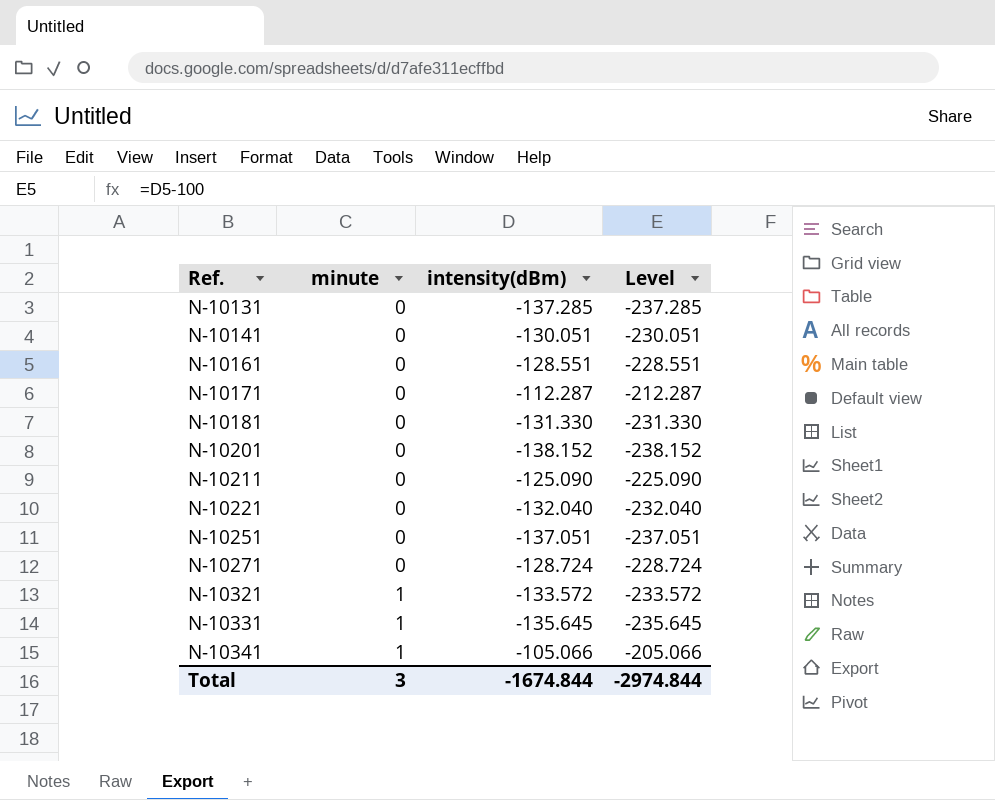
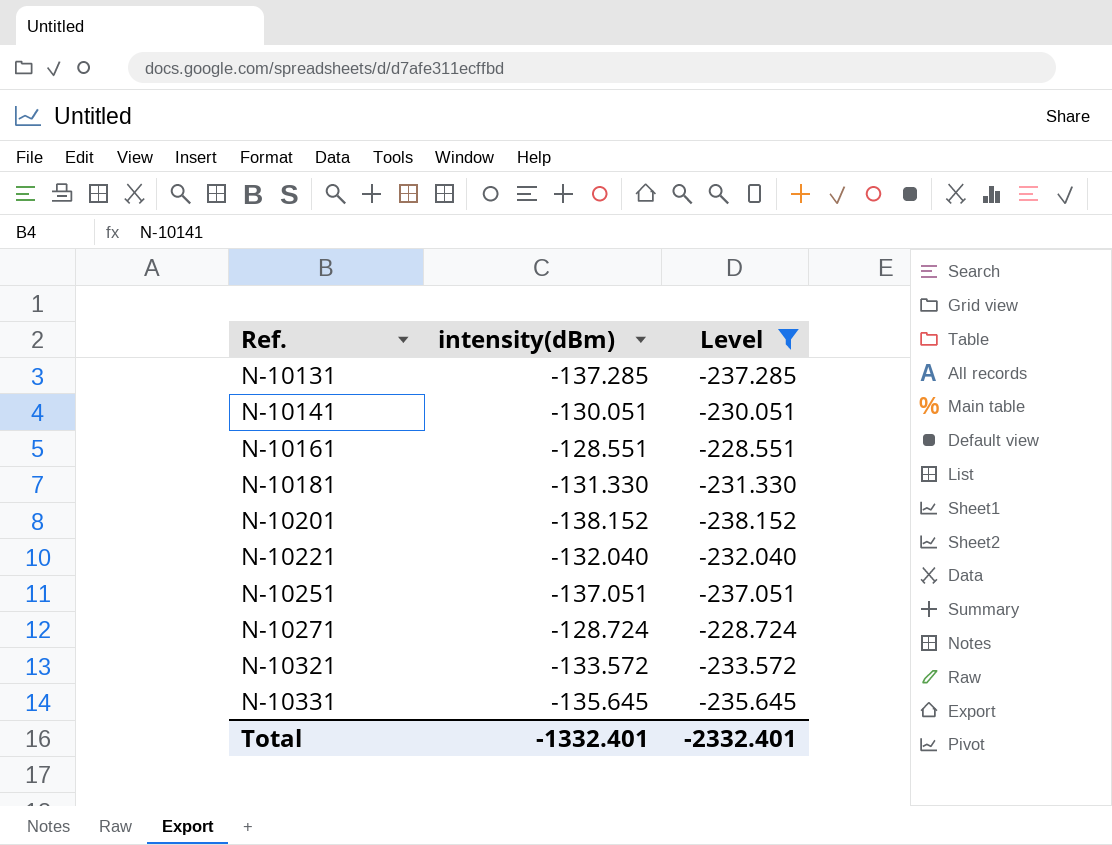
filter: none -> Level <= -228.551
column minute | position: 2 -> none
Total | intensity(dBm): -1674.844 -> -1332.401
Total | Level: -2974.844 -> -2332.401

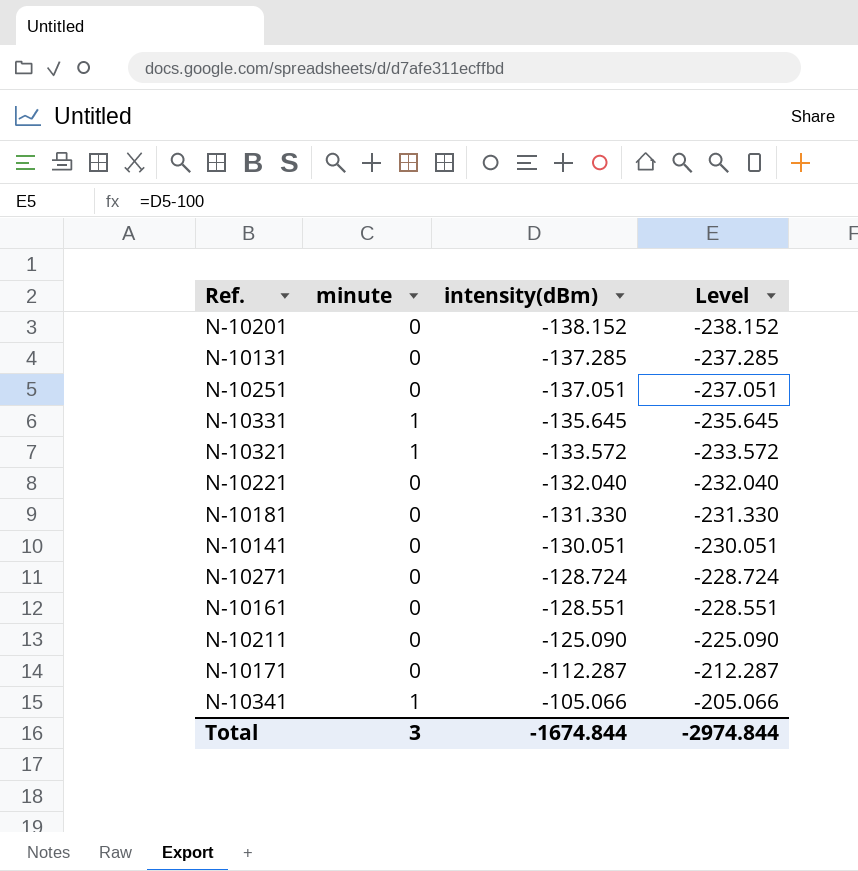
filter: Level <= -228.551 -> none
row order: Ref. ascending -> intensity(dBm) ascending
column minute | position: none -> 2
Total | intensity(dBm): -1332.401 -> -1674.844
Total | Level: -2332.401 -> -2974.844

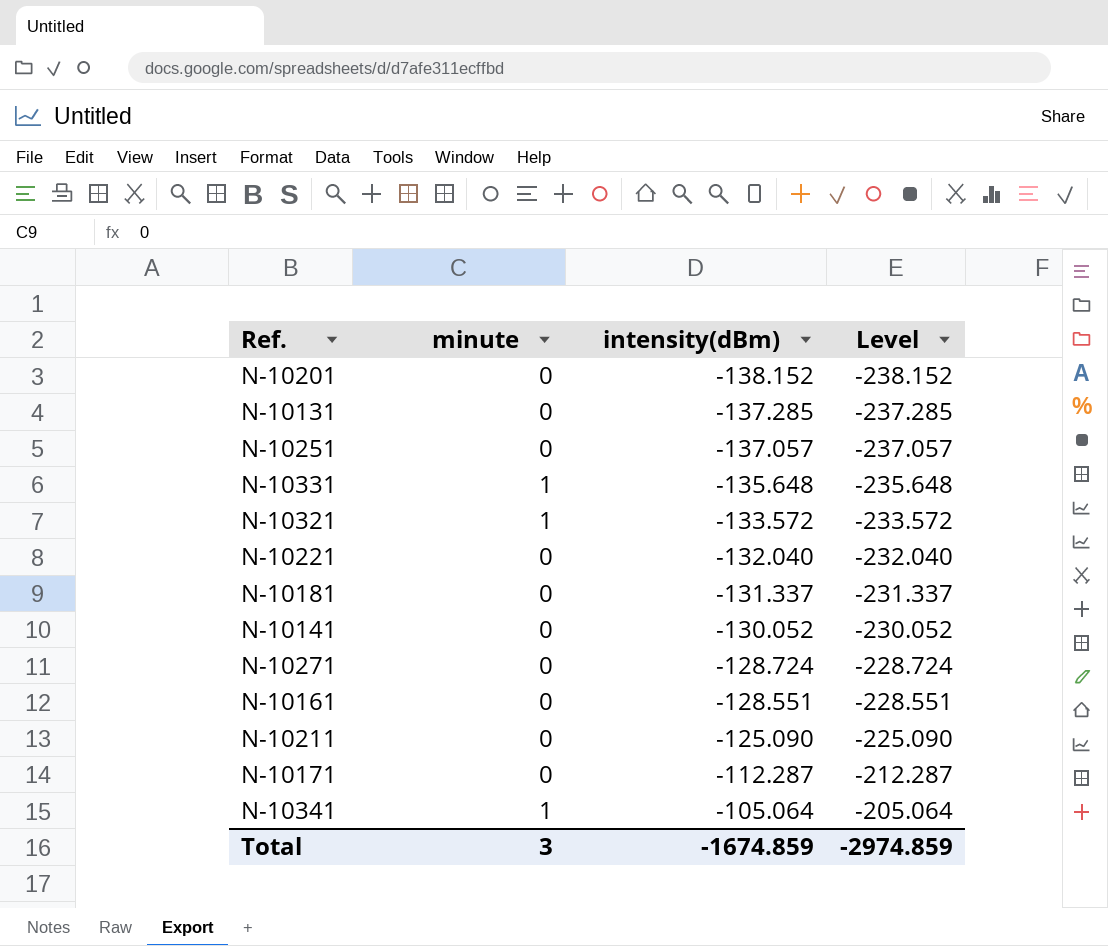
N-10251 | intensity(dBm): -137.051 -> -137.057
N-10251 | Level: -237.051 -> -237.057
N-10331 | intensity(dBm): -135.645 -> -135.648
N-10331 | Level: -235.645 -> -235.648
N-10181 | intensity(dBm): -131.330 -> -131.337
N-10181 | Level: -231.330 -> -231.337
N-10141 | intensity(dBm): -130.051 -> -130.052
N-10141 | Level: -230.051 -> -230.052
N-10341 | intensity(dBm): -105.066 -> -105.064
N-10341 | Level: -205.066 -> -205.064
Total | intensity(dBm): -1674.844 -> -1674.859
Total | Level: -2974.844 -> -2974.859

